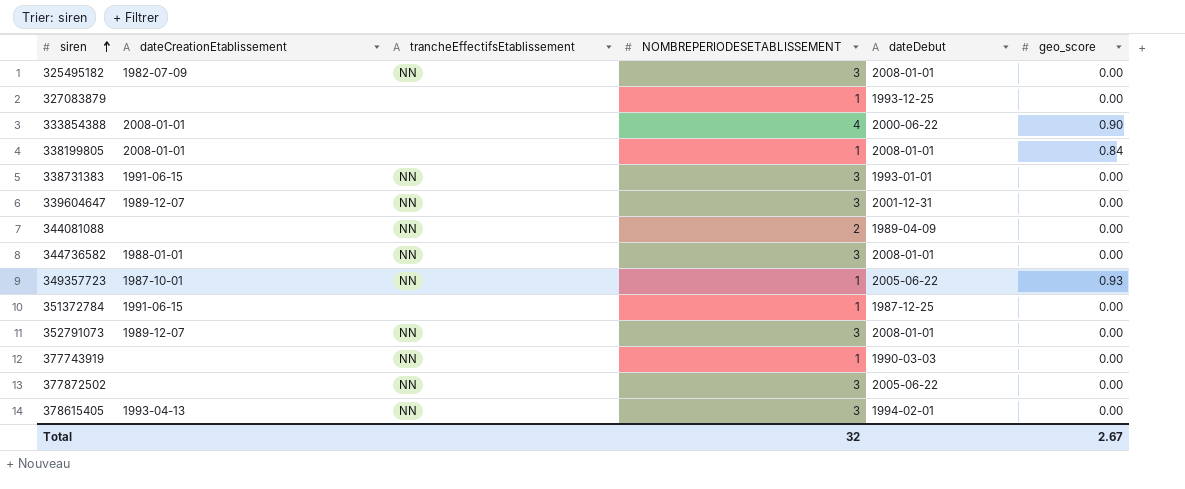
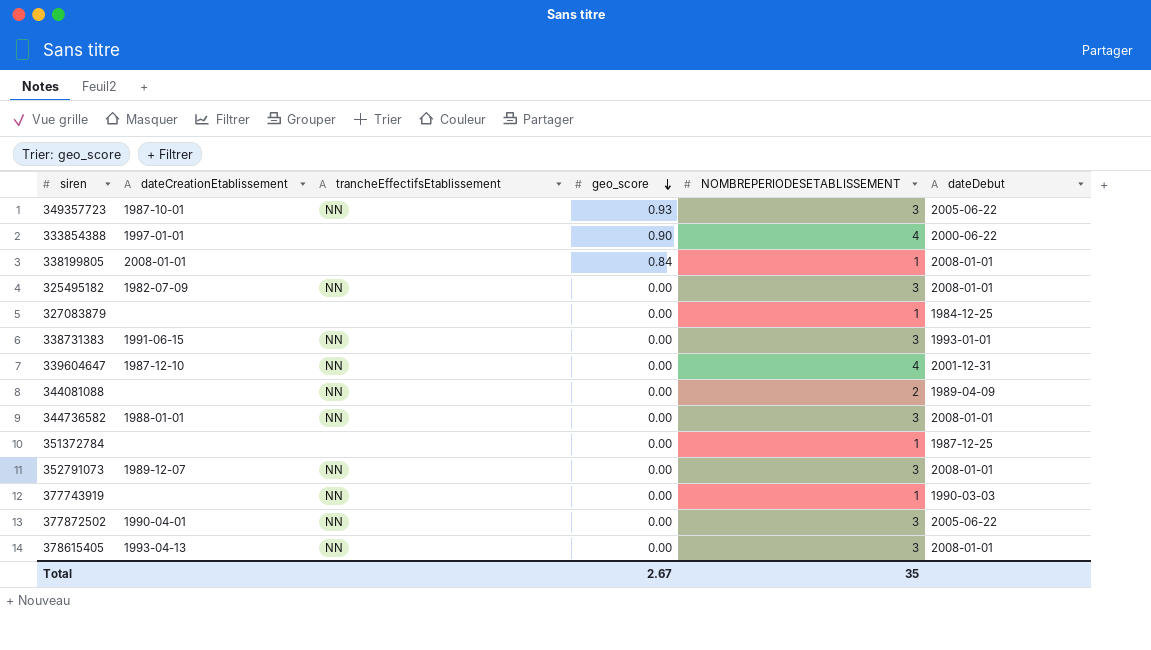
row order: siren ascending -> geo_score descending
column geo_score | position: 6 -> 4
349357723 | NOMBREPERIODESETABLISSEMENT: 1 -> 3
333854388 | dateCreationEtablissement: 2008-01-01 -> 1997-01-01
327083879 | dateDebut: 1993-12-25 -> 1984-12-25
339604647 | dateCreationEtablissement: 1989-12-07 -> 1987-12-10
339604647 | NOMBREPERIODESETABLISSEMENT: 3 -> 4
351372784 | dateCreationEtablissement: 1991-06-15 -> none
377872502 | dateCreationEtablissement: none -> 1990-04-01
378615405 | dateDebut: 1994-02-01 -> 2008-01-01
Total | NOMBREPERIODESETABLISSEMENT: 32 -> 35

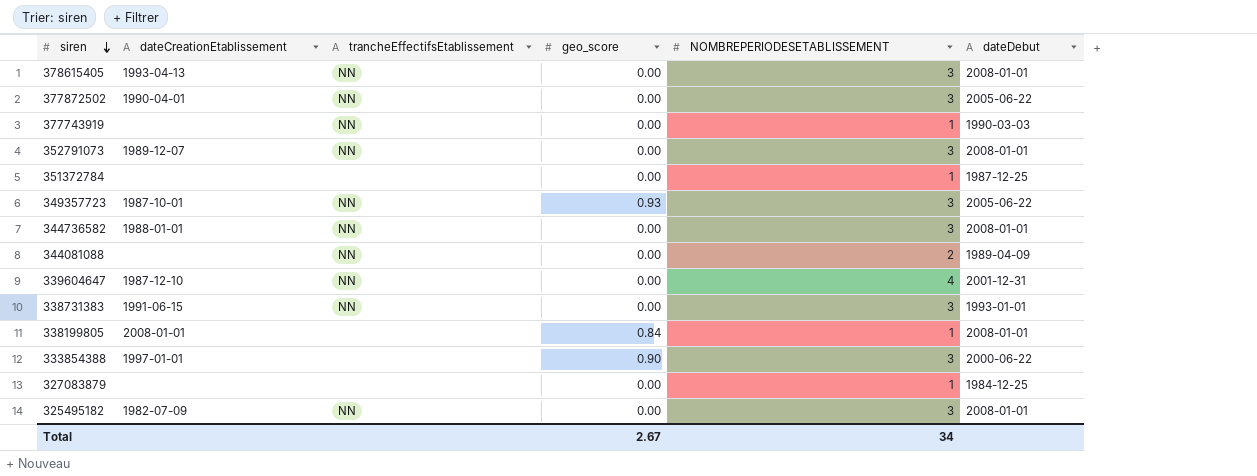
row order: geo_score descending -> siren descending
333854388 | NOMBREPERIODESETABLISSEMENT: 4 -> 3
Total | NOMBREPERIODESETABLISSEMENT: 35 -> 34

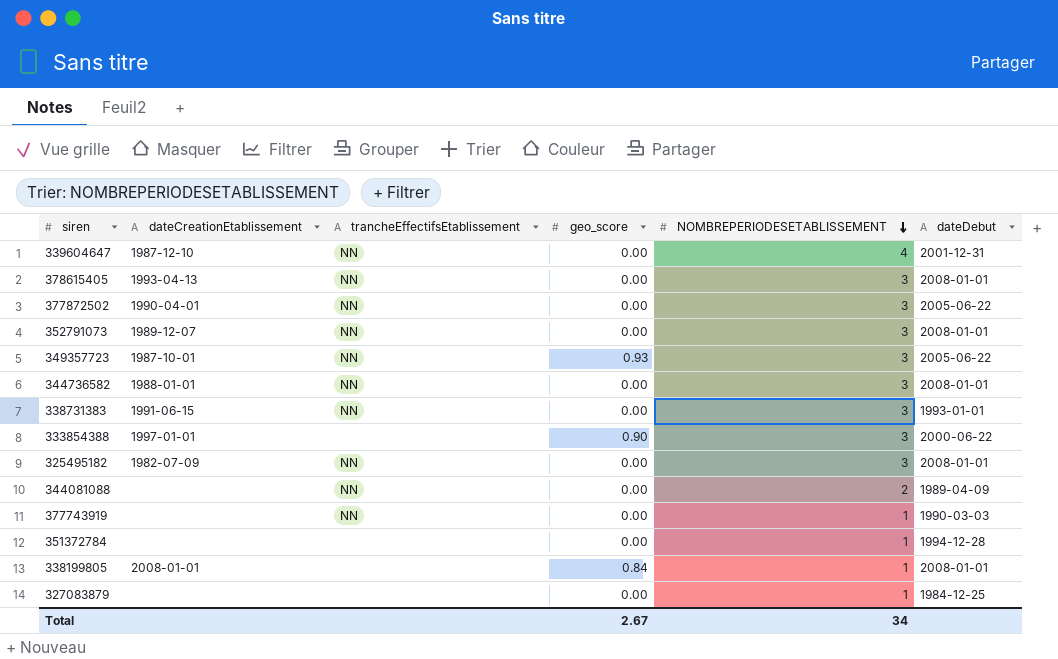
row order: siren descending -> NOMBREPERIODESETABLISSEMENT descending
351372784 | dateDebut: 1987-12-25 -> 1994-12-28

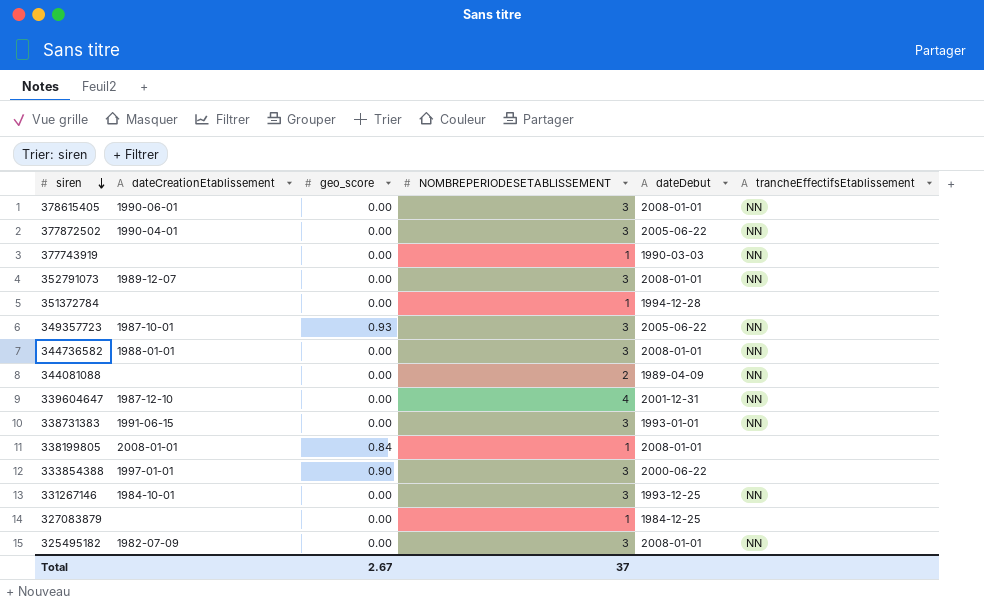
row order: NOMBREPERIODESETABLISSEMENT descending -> siren descending
column trancheEffectifsEtablissement | position: 3 -> 6
378615405 | dateCreationEtablissement: 1993-04-13 -> 1990-06-01
row 331267146: none -> 1984-10-01 | 0.00 | 3 | 1993-12-25 | NN
Total | NOMBREPERIODESETABLISSEMENT: 34 -> 37

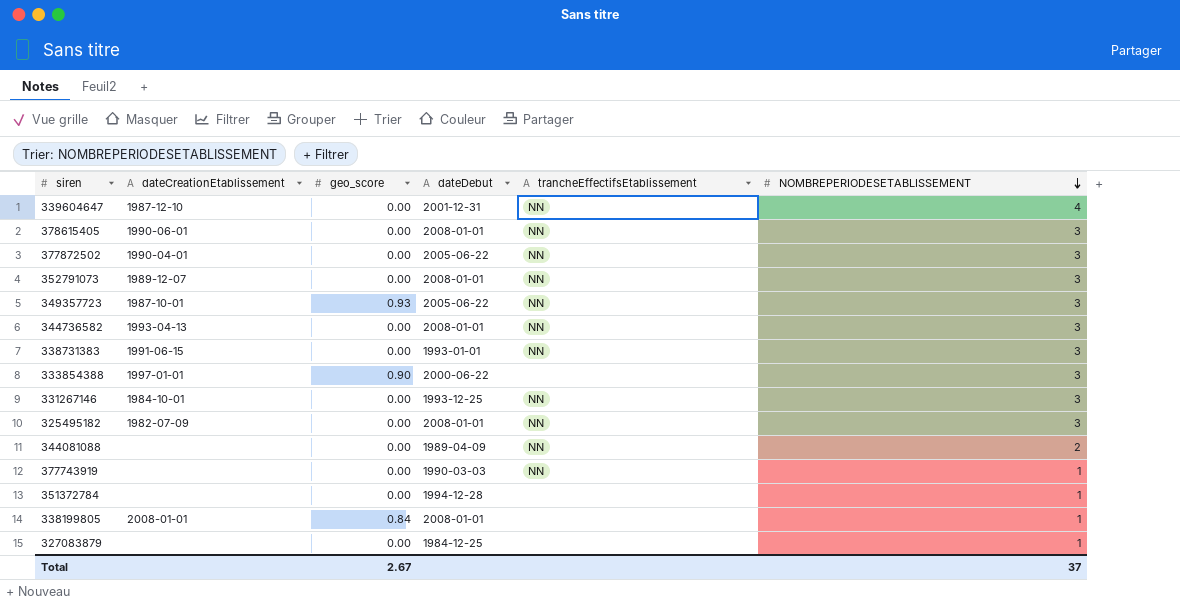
row order: siren descending -> NOMBREPERIODESETABLISSEMENT descending
column NOMBREPERIODESETABLISSEMENT | position: 4 -> 6
344736582 | dateCreationEtablissement: 1988-01-01 -> 1993-04-13

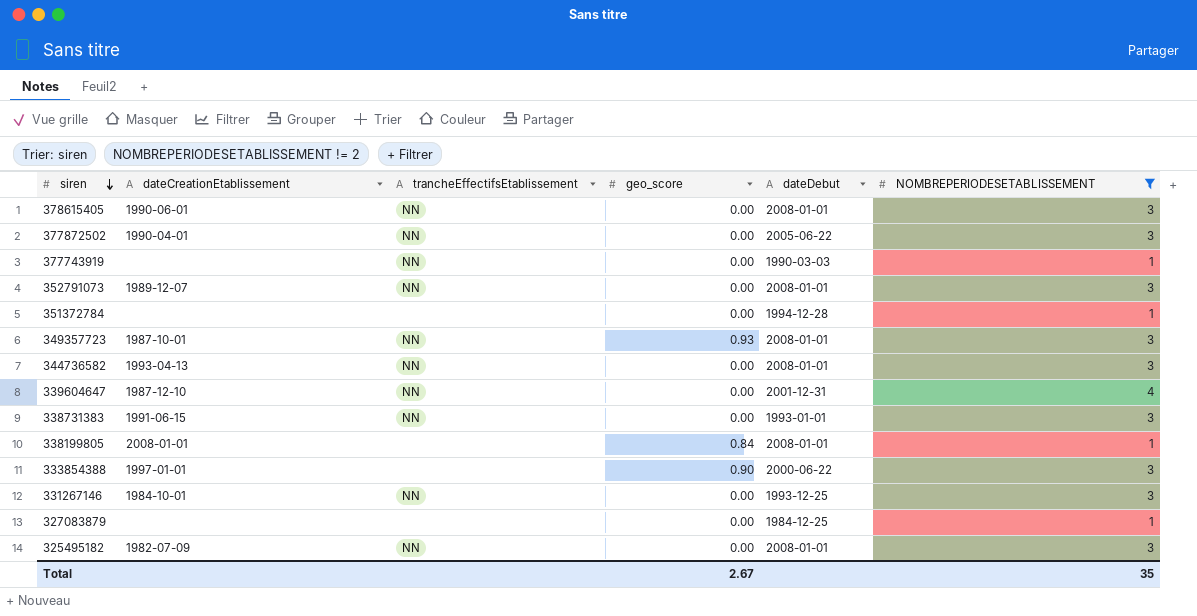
filter: none -> NOMBREPERIODESETABLISSEMENT != 2
row order: NOMBREPERIODESETABLISSEMENT descending -> siren descending
column trancheEffectifsEtablissement | position: 5 -> 3
349357723 | dateDebut: 2005-06-22 -> 2008-01-01
Total | NOMBREPERIODESETABLISSEMENT: 37 -> 35

